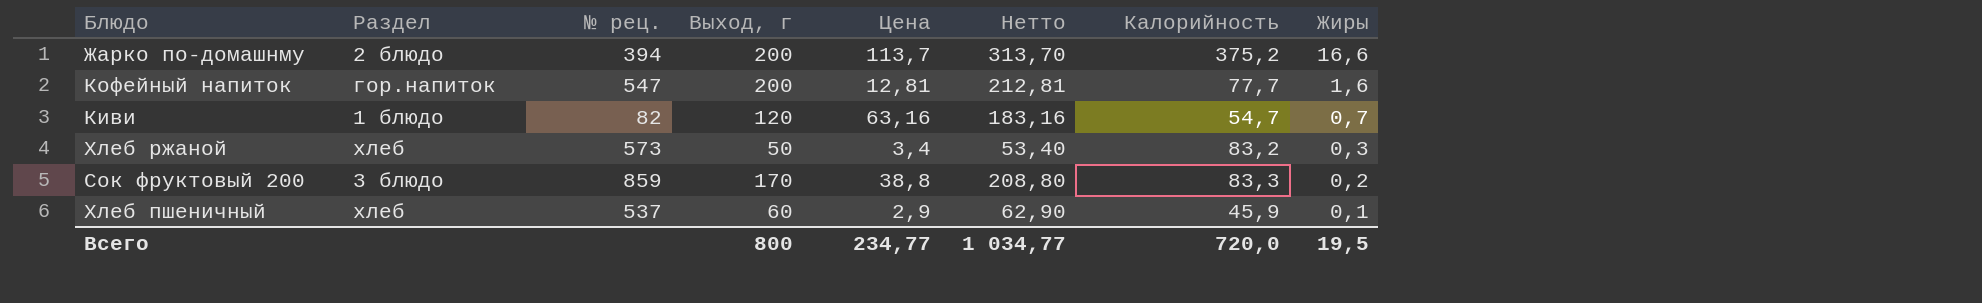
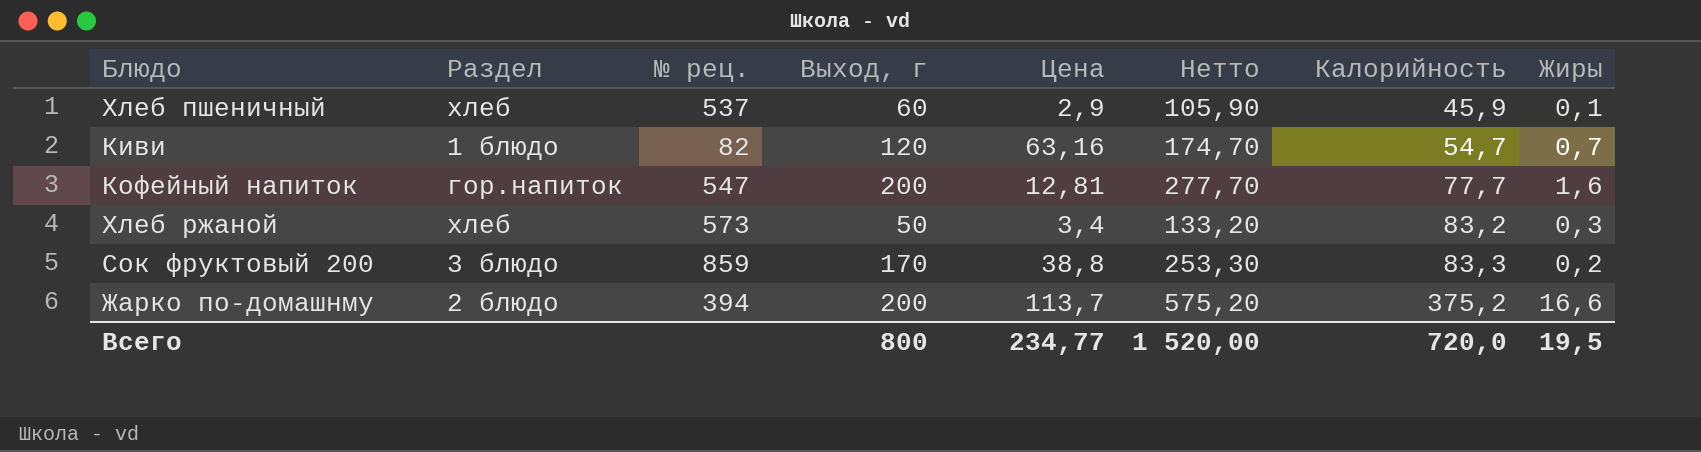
row order: Жиры descending -> Калорийность ascending
column Нетто | formula: [Выход, г] + [Цена] -> [Выход, г] + [Калорийность]
Всего | Нетто: 1 034,77 -> 1 520,00

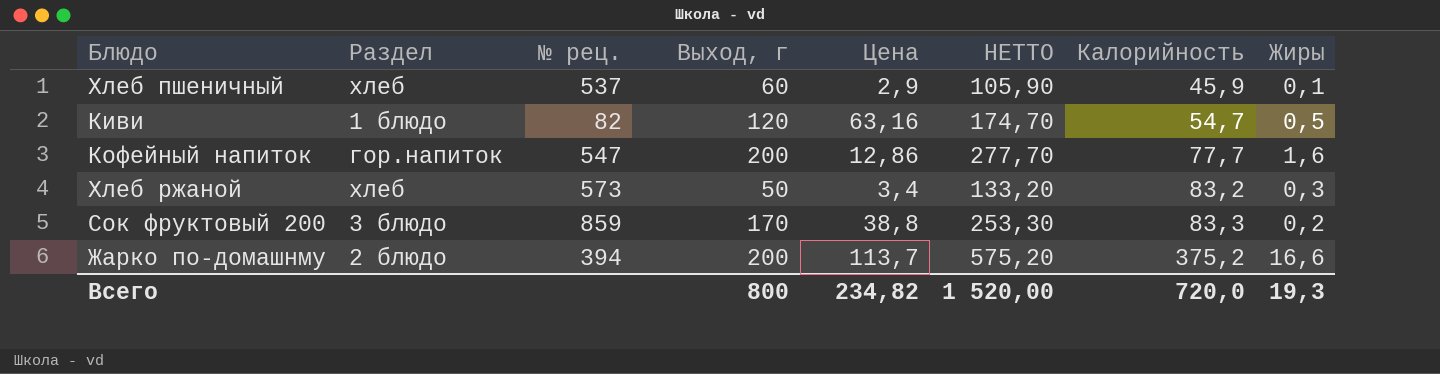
column name: Нетто -> НЕТТО
Киви | Жиры: 0,7 -> 0,5
Кофейный напиток | Цена: 12,81 -> 12,86
Всего | Цена: 234,77 -> 234,82
Всего | Жиры: 19,5 -> 19,3

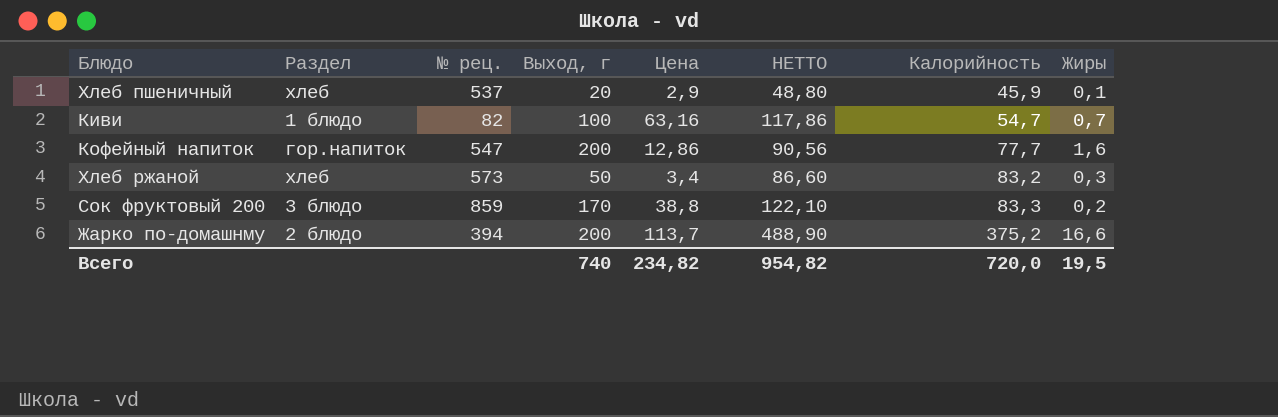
column НЕТТО | formula: [Выход, г] + [Калорийность] -> [Цена] + [Калорийность]
Хлеб пшеничный | Выход, г: 60 -> 20
Киви | Выход, г: 120 -> 100
Киви | Жиры: 0,5 -> 0,7
Всего | Выход, г: 800 -> 740
Всего | НЕТТО: 1 520,00 -> 954,82
Всего | Жиры: 19,3 -> 19,5

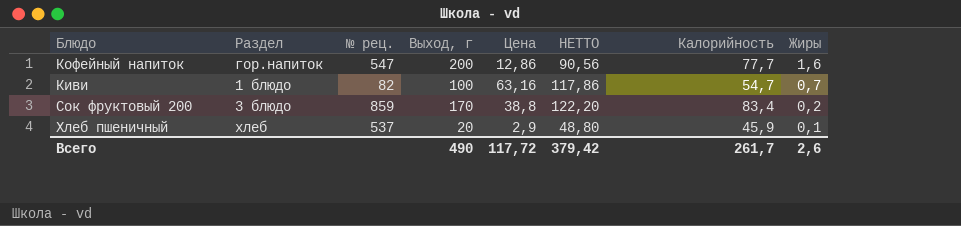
row order: Калорийность ascending -> Жиры descending
row Хлеб ржаной: хлеб | 573 | 50 | 3,4 | 86,60 | 83,2 | 0,3 -> none
row Жарко по-домашнму: 2 блюдо | 394 | 200 | 113,7 | 488,90 | 375,2 | 16,6 -> none
Сок фруктовый 200 | НЕТТО: 122,10 -> 122,20
Сок фруктовый 200 | Калорийность: 83,3 -> 83,4
Всего | Выход, г: 740 -> 490
Всего | Цена: 234,82 -> 117,72
Всего | НЕТТО: 954,82 -> 379,42
Всего | Калорийность: 720,0 -> 261,7
Всего | Жиры: 19,5 -> 2,6

